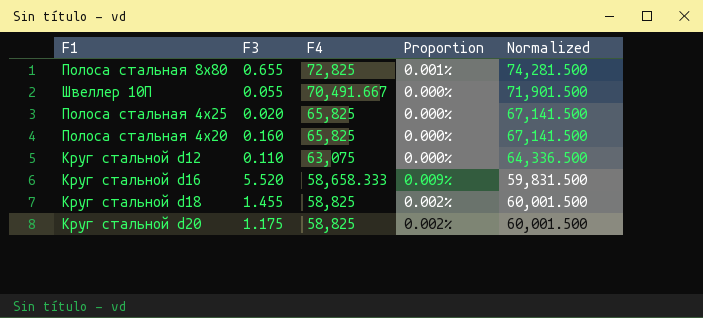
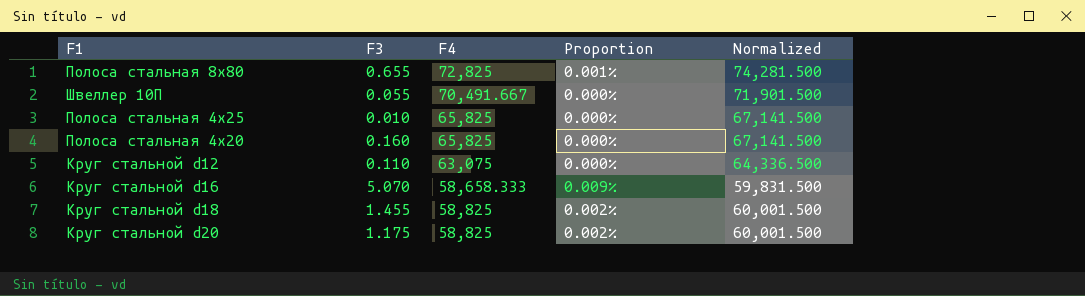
Полоса стальная 4х25 | F3: 0.020 -> 0.010
Круг стальной d16 | F3: 5.520 -> 5.070

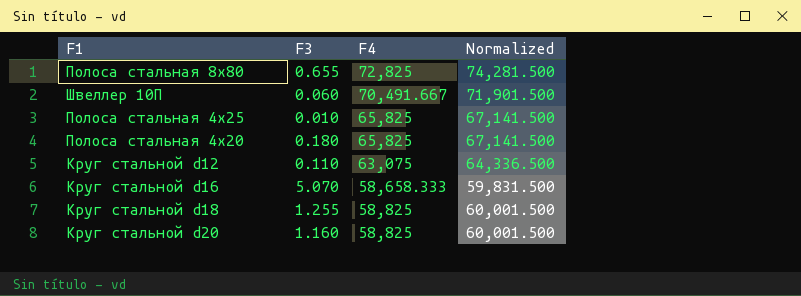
column Proportion | formula: [F3] / [F4] -> none
Швеллер 10П | F3: 0.055 -> 0.060
Полоса стальная 4х20 | F3: 0.160 -> 0.180
Круг стальной d18 | F3: 1.455 -> 1.255
Круг стальной d20 | F3: 1.175 -> 1.160

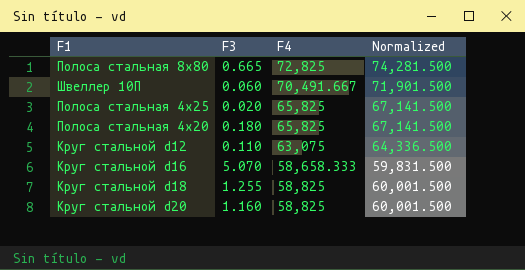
Полоса стальная 8х80 | F3: 0.655 -> 0.665
Полоса стальная 4х25 | F3: 0.010 -> 0.020

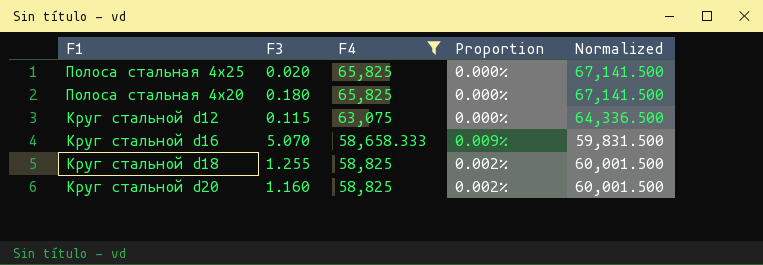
filter: none -> F4 <= 65,825
column Proportion | formula: none -> [F3] / [F4]
Круг стальной d12 | F3: 0.110 -> 0.115

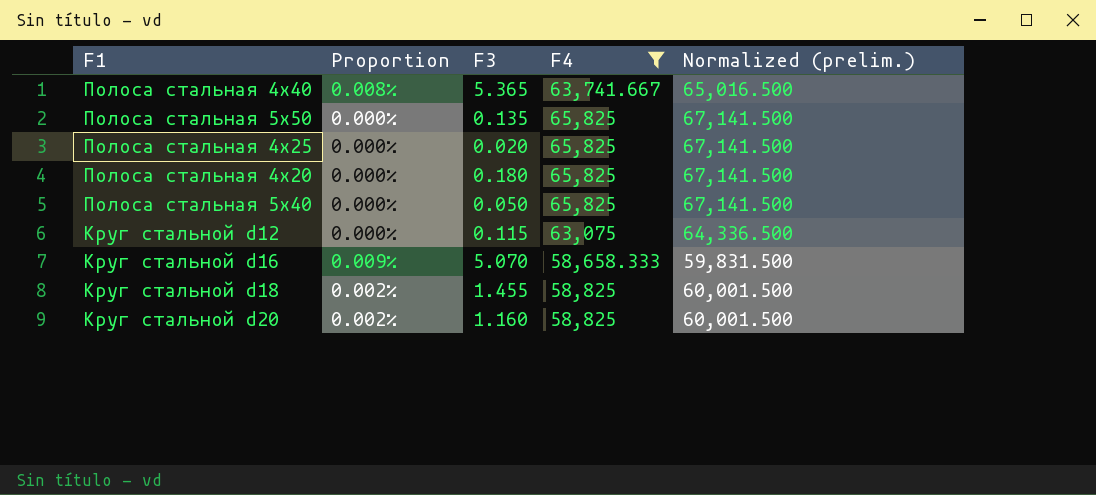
column Proportion | position: 4 -> 2
column name: Normalized -> Normalized (prelim.)
row Полоса стальная 4х40: none -> 0.008% | 5.365 | 63,741.667 | 65,016.500
row Полоса стальная 5х50: none -> 0.000% | 0.135 | 65,825 | 67,141.500
row Полоса стальная 5х40: none -> 0.000% | 0.050 | 65,825 | 67,141.500
Круг стальной d18 | F3: 1.255 -> 1.455

